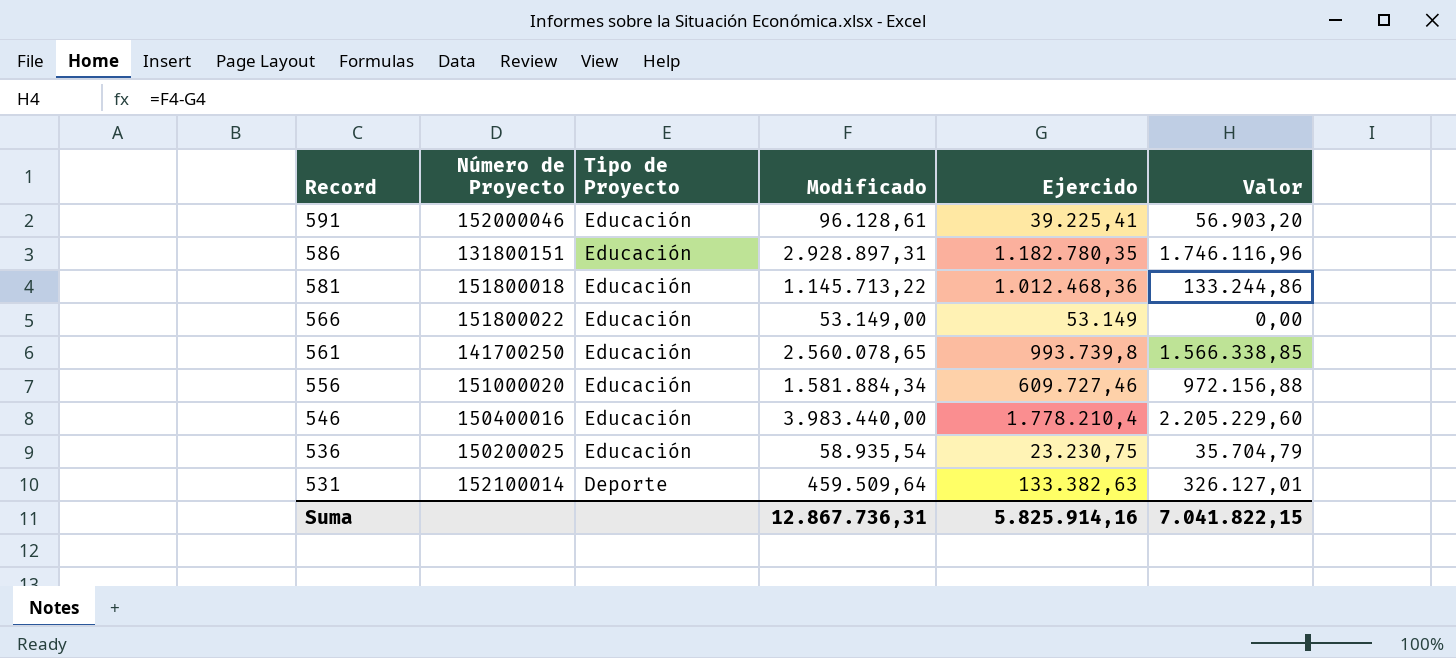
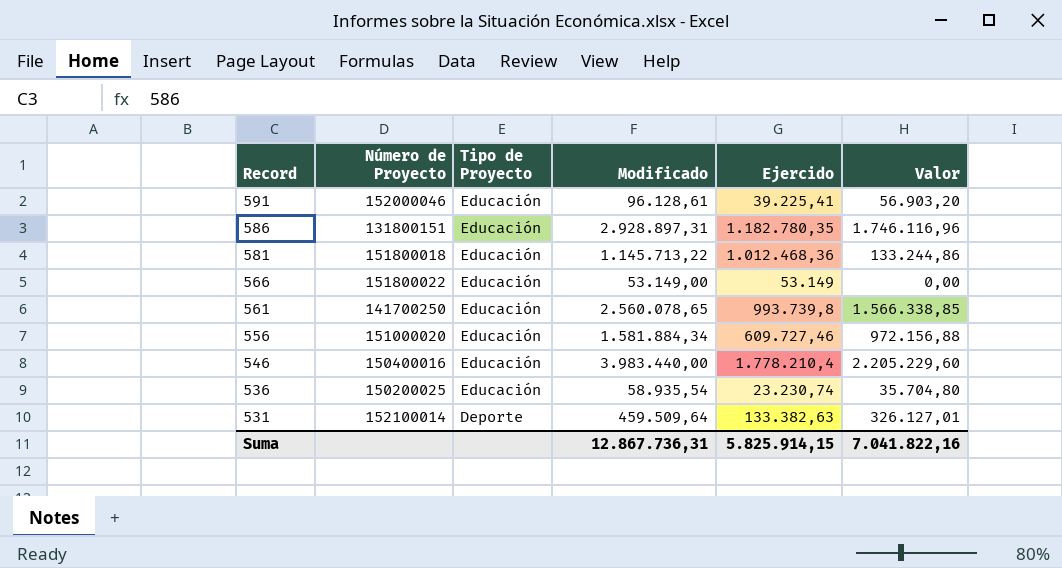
536 | Ejercido: 23.230,75 -> 23.230,74
536 | Valor: 35.704,79 -> 35.704,80
Suma | Ejercido: 5.825.914,16 -> 5.825.914,15
Suma | Valor: 7.041.822,15 -> 7.041.822,16

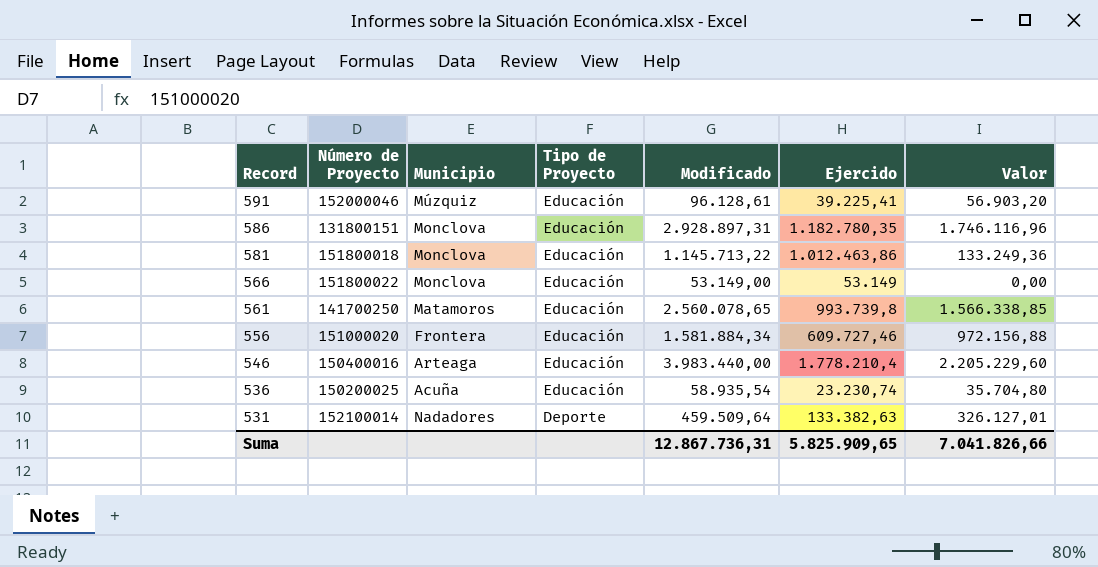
column Municipio | position: none -> 3
581 | Ejercido: 1.012.468,36 -> 1.012.463,86
581 | Valor: 133.244,86 -> 133.249,36
Suma | Ejercido: 5.825.914,15 -> 5.825.909,65
Suma | Valor: 7.041.822,16 -> 7.041.826,66

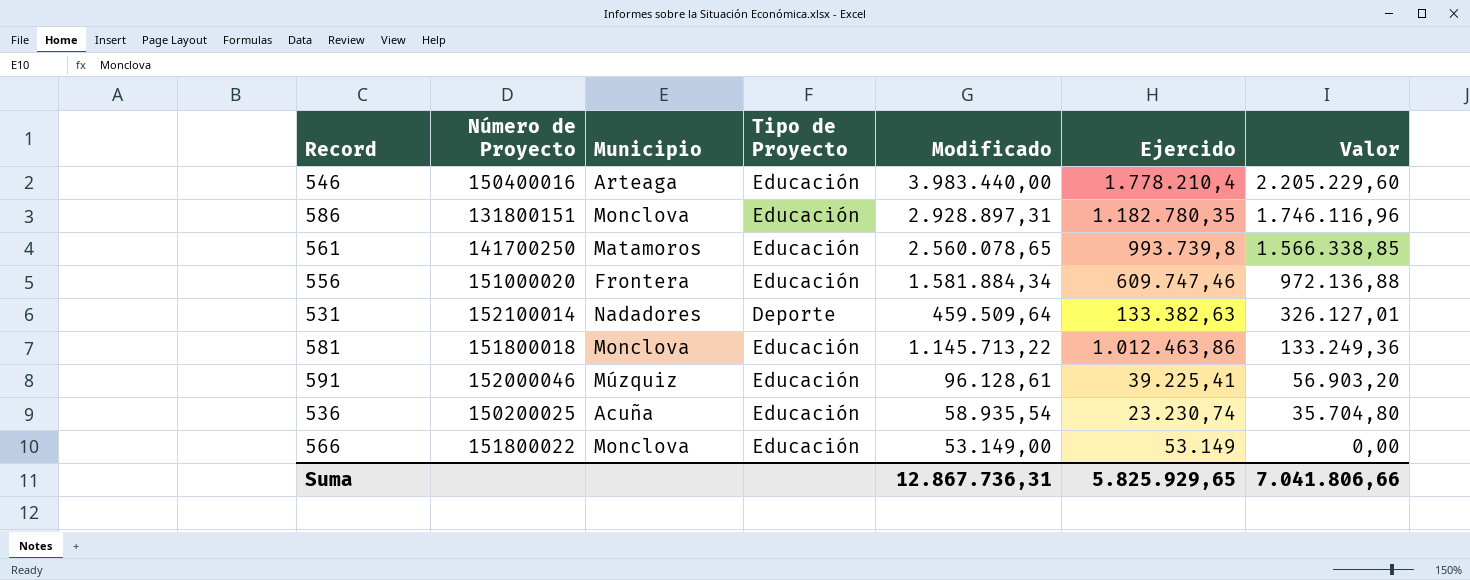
row order: Record descending -> Valor descending
556 | Ejercido: 609.727,46 -> 609.747,46
556 | Valor: 972.156,88 -> 972.136,88
Suma | Ejercido: 5.825.909,65 -> 5.825.929,65
Suma | Valor: 7.041.826,66 -> 7.041.806,66

